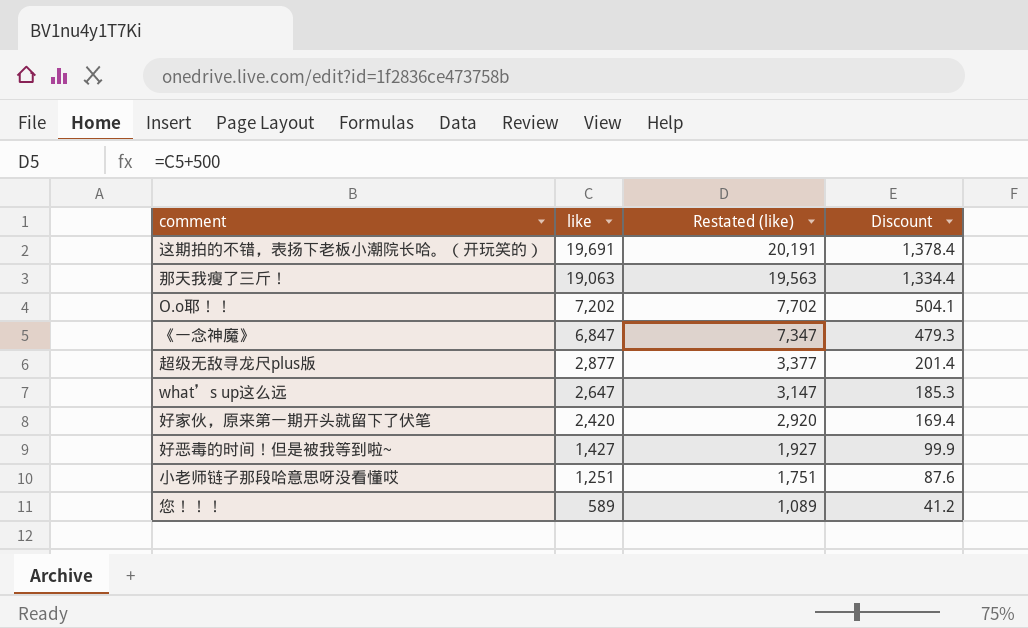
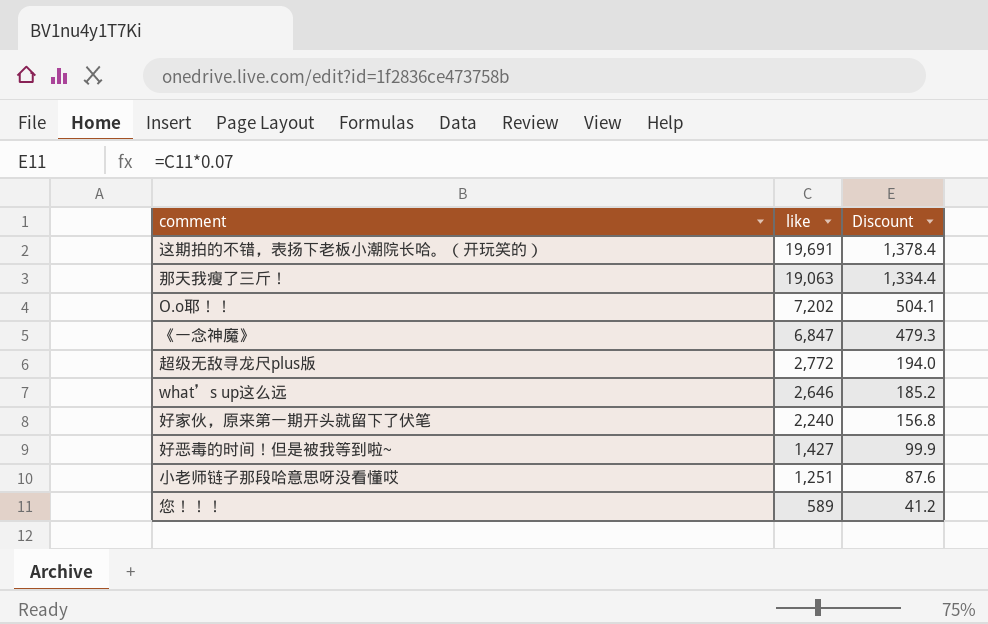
column Restated (like) | formula: [like] + 500 -> none
超级无敌寻龙尺plus版 | like: 2,877 -> 2,772
超级无敌寻龙尺plus版 | Discount: 201.4 -> 194.0
what’s up这么远 | like: 2,647 -> 2,646
what’s up这么远 | Discount: 185.3 -> 185.2
好家伙，原来第一期开头就留下了伏笔 | like: 2,420 -> 2,240
好家伙，原来第一期开头就留下了伏笔 | Discount: 169.4 -> 156.8

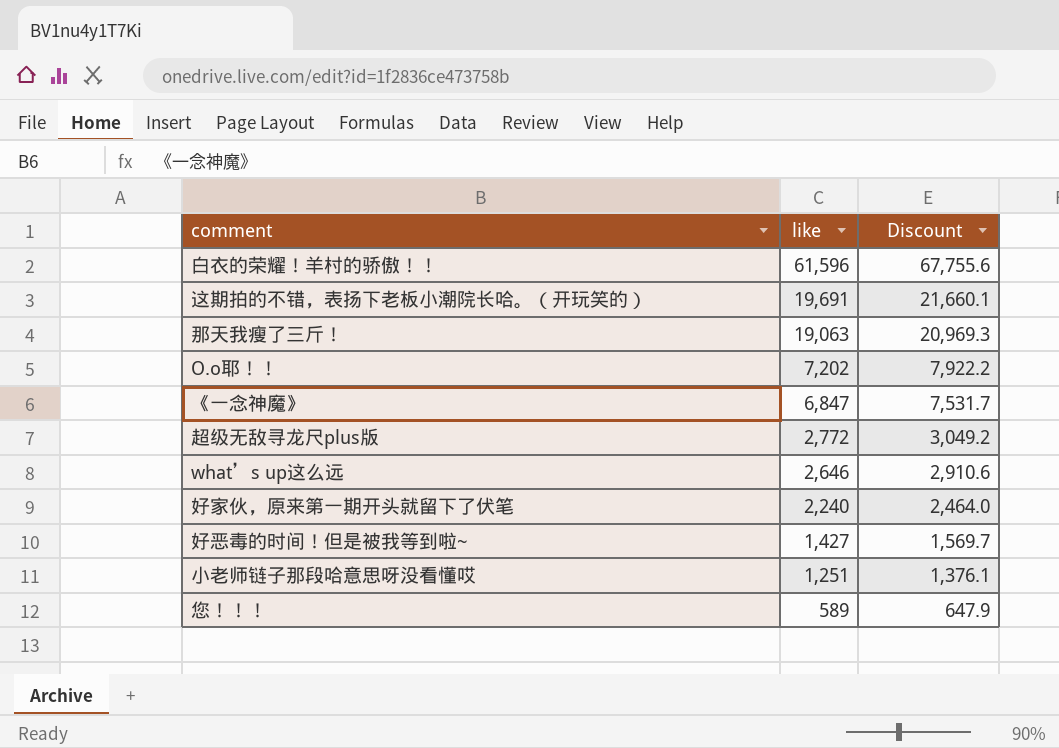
column Discount | formula: [like] * 0.07 -> [like] * 1.1
row 白衣的荣耀！羊村的骄傲！！: none -> 61,596 | 67,755.6

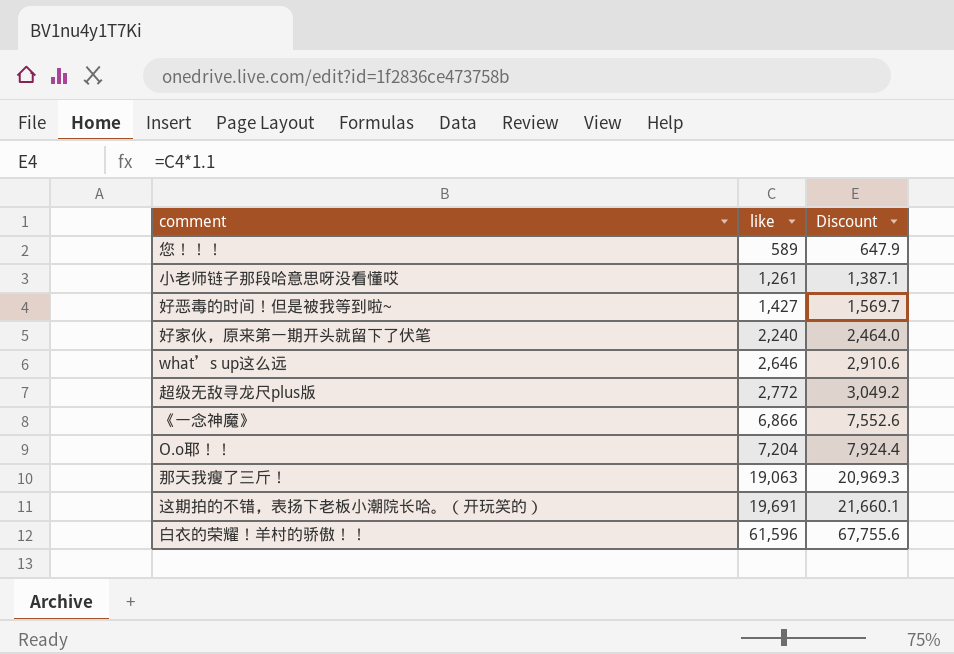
row order: like descending -> like ascending
小老师链子那段哈意思呀没看懂哎 | like: 1,251 -> 1,261
小老师链子那段哈意思呀没看懂哎 | Discount: 1,376.1 -> 1,387.1
《一念神魔》 | like: 6,847 -> 6,866
《一念神魔》 | Discount: 7,531.7 -> 7,552.6
O.o耶！！ | like: 7,202 -> 7,204
O.o耶！！ | Discount: 7,922.2 -> 7,924.4

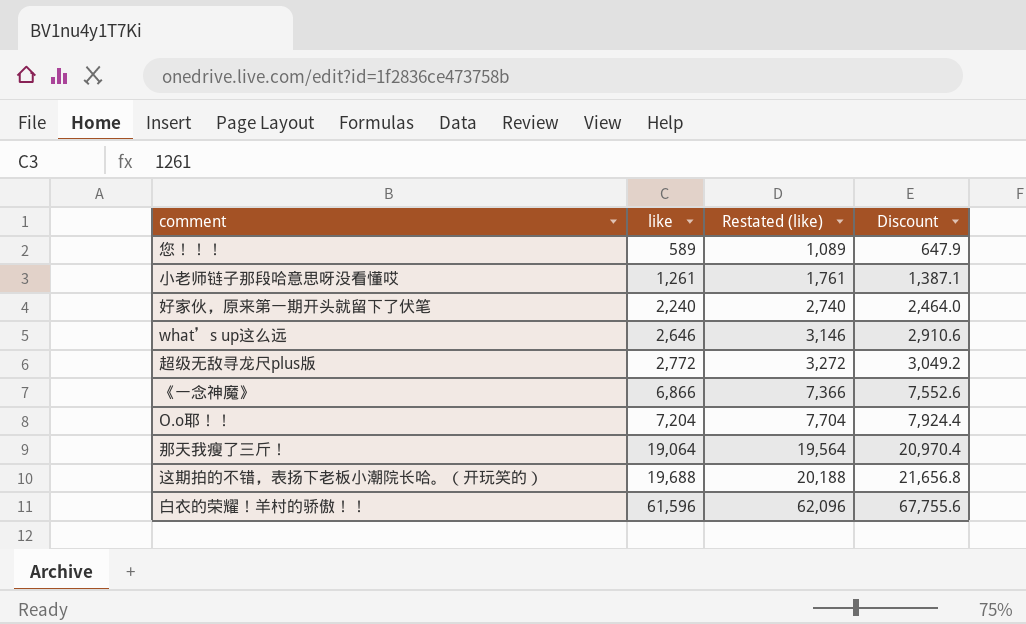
column Restated (like) | formula: none -> [like] + 500
row 好恶毒的时间！但是被我等到啦~: 1,427 | 1,569.7 -> none
那天我瘦了三斤！ | like: 19,063 -> 19,064
那天我瘦了三斤！ | Discount: 20,969.3 -> 20,970.4
这期拍的不错，表扬下老板小潮院长哈。（开玩笑的） | like: 19,691 -> 19,688
这期拍的不错，表扬下老板小潮院长哈。（开玩笑的） | Discount: 21,660.1 -> 21,656.8

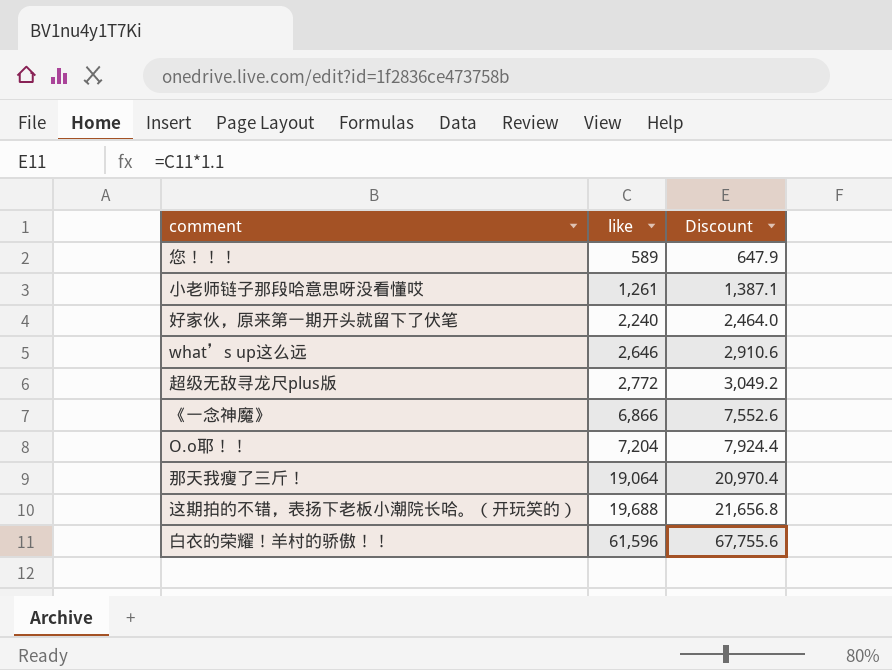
column Restated (like) | formula: [like] + 500 -> none

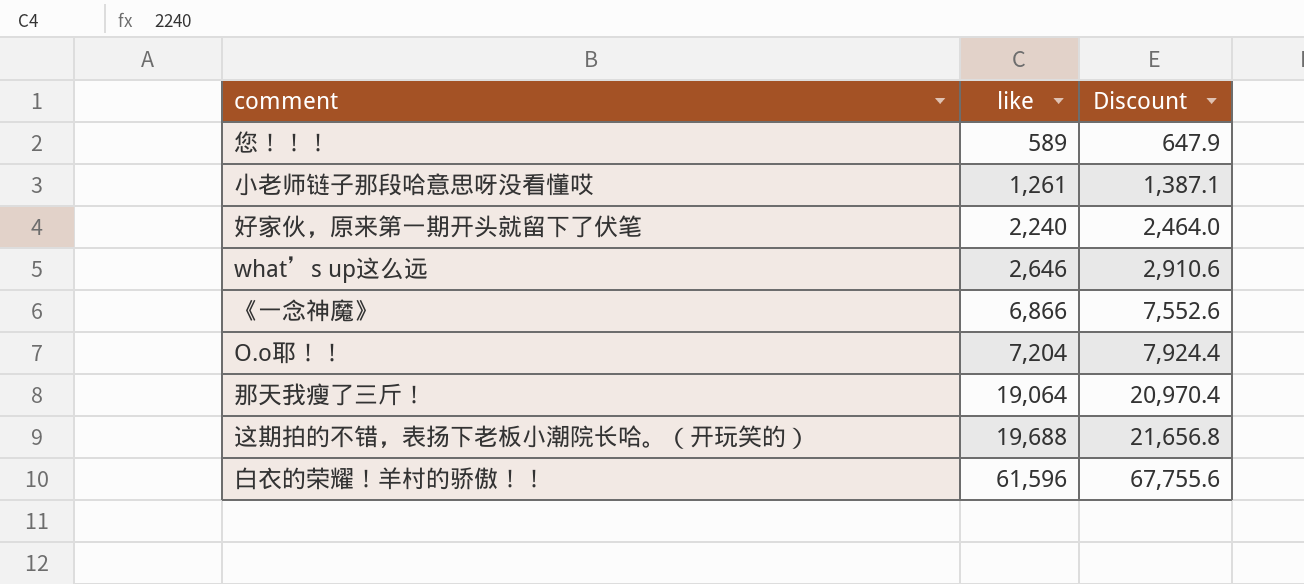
row 超级无敌寻龙尺plus版: 2,772 | 3,049.2 -> none

